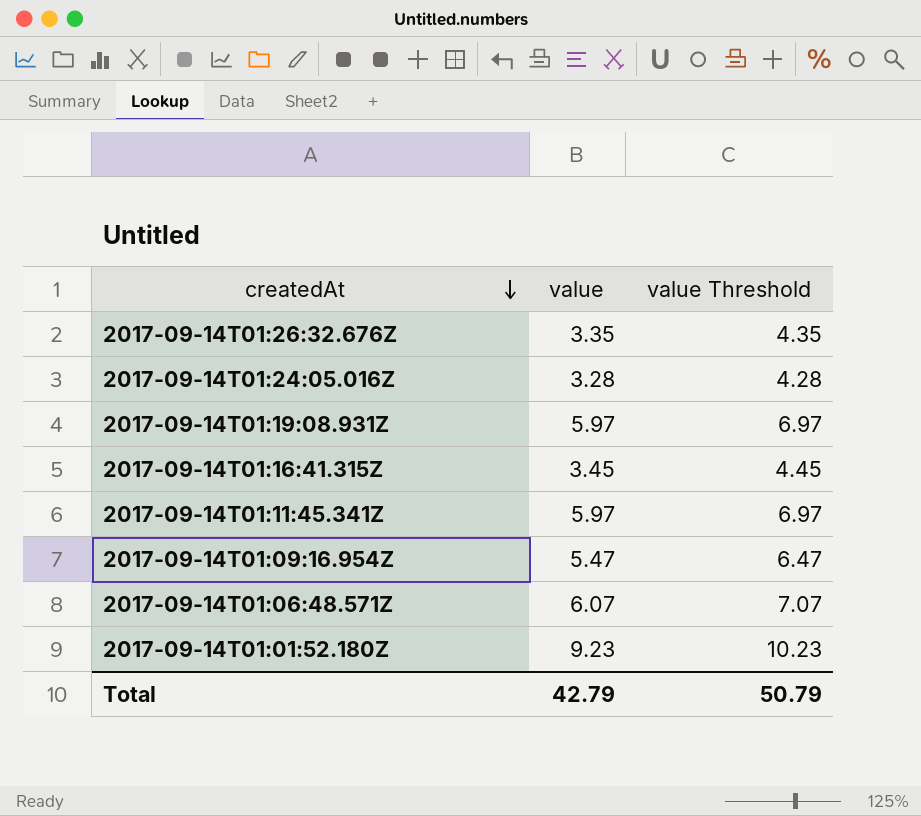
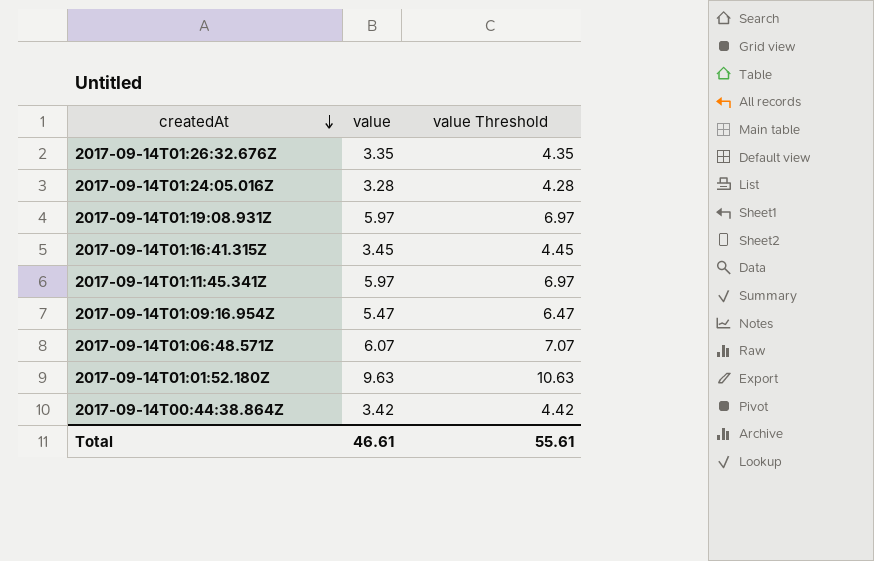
2017-09-14T01:01:52.180Z | value: 9.23 -> 9.63
2017-09-14T01:01:52.180Z | value Threshold: 10.23 -> 10.63
row 2017-09-14T00:44:38.864Z: none -> 3.42 | 4.42
Total | value: 42.79 -> 46.61
Total | value Threshold: 50.79 -> 55.61

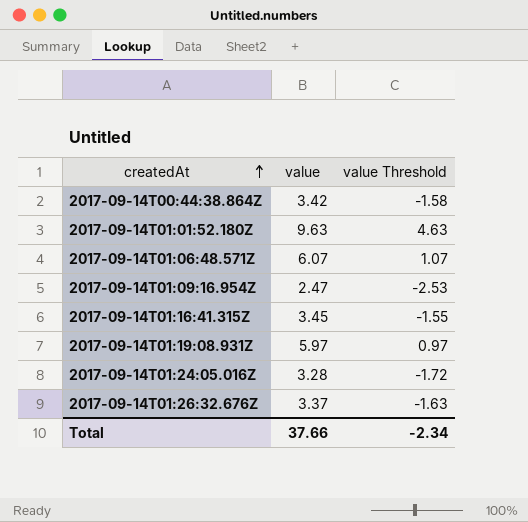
row order: createdAt descending -> createdAt ascending
column value Threshold | formula: [value] + 1 -> [value] - 5
row 2017-09-14T01:11:45.341Z: 5.97 | 6.97 -> none
2017-09-14T01:09:16.954Z | value: 5.47 -> 2.47
2017-09-14T01:26:32.676Z | value: 3.35 -> 3.37
Total | value: 46.61 -> 37.66
Total | value Threshold: 55.61 -> -2.34

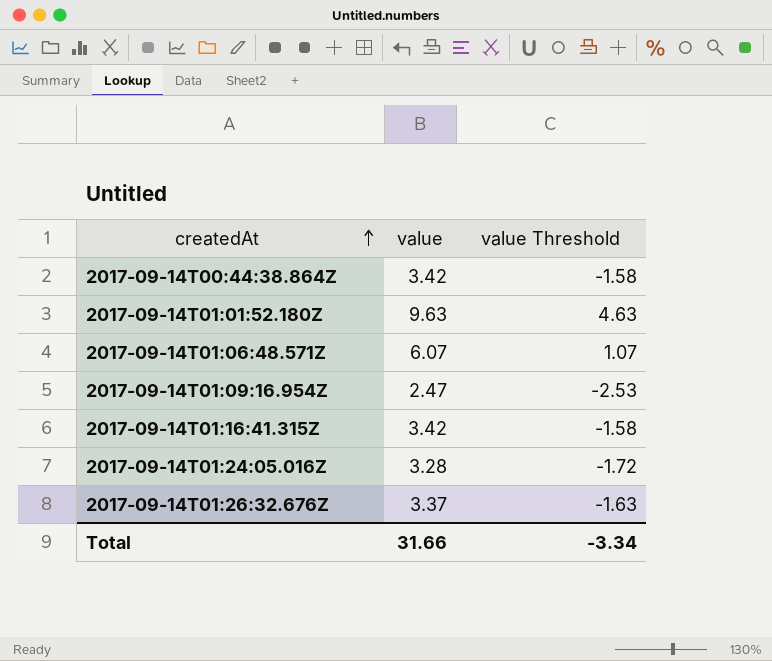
row 2017-09-14T01:19:08.931Z: 5.97 | 0.97 -> none
2017-09-14T01:16:41.315Z | value: 3.45 -> 3.42
2017-09-14T01:16:41.315Z | value Threshold: -1.55 -> -1.58
Total | value: 37.66 -> 31.66
Total | value Threshold: -2.34 -> -3.34

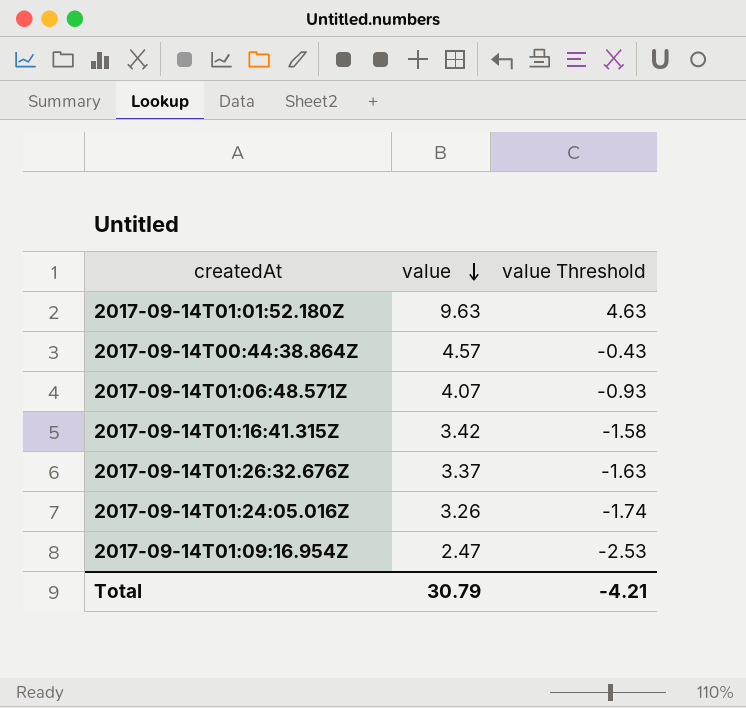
row order: createdAt ascending -> value descending
2017-09-14T00:44:38.864Z | value: 3.42 -> 4.57
2017-09-14T00:44:38.864Z | value Threshold: -1.58 -> -0.43
2017-09-14T01:06:48.571Z | value: 6.07 -> 4.07
2017-09-14T01:06:48.571Z | value Threshold: 1.07 -> -0.93
2017-09-14T01:24:05.016Z | value: 3.28 -> 3.26
2017-09-14T01:24:05.016Z | value Threshold: -1.72 -> -1.74
Total | value: 31.66 -> 30.79
Total | value Threshold: -3.34 -> -4.21

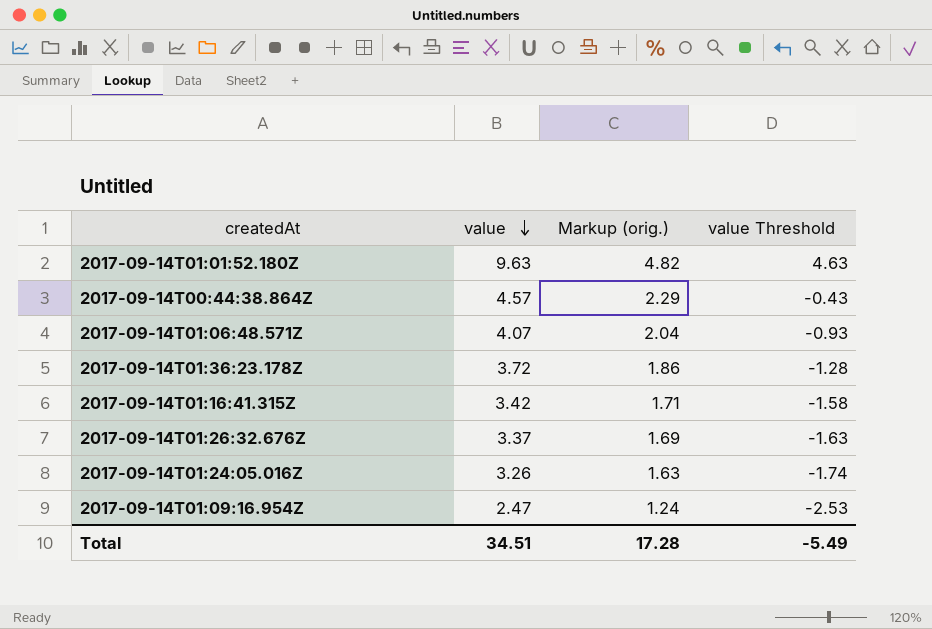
column Markup (orig.) | formula: none -> [value] * 0.5
row 2017-09-14T01:36:23.178Z: none -> 3.72 | 1.86 | -1.28
Total | value: 30.79 -> 34.51
Total | value Threshold: -4.21 -> -5.49

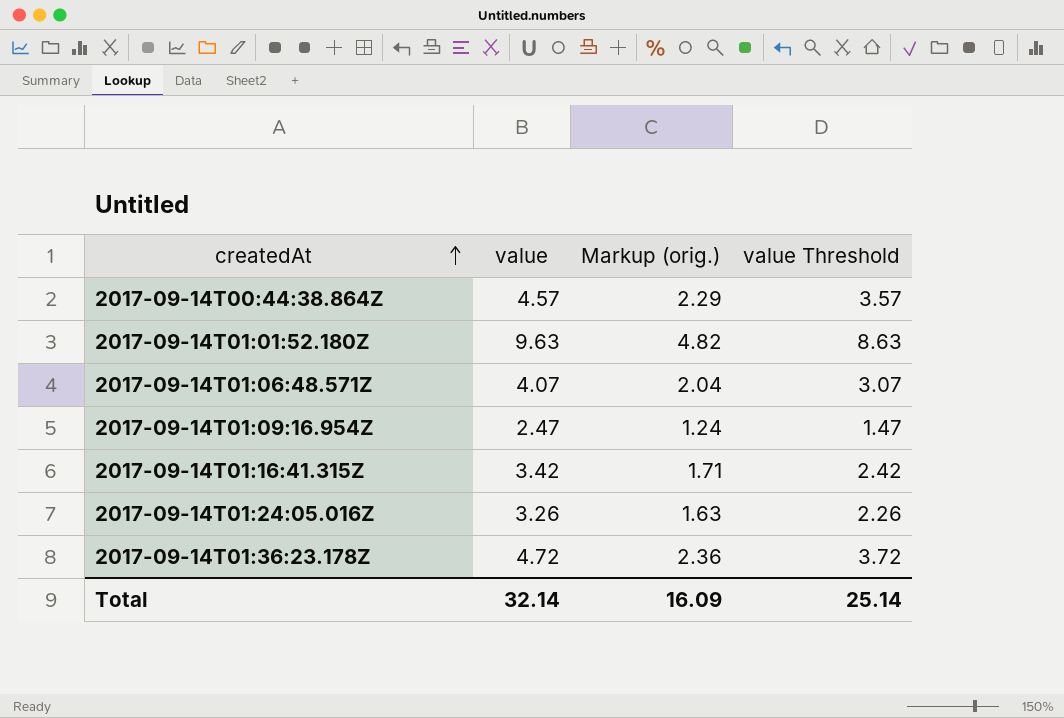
row order: value descending -> createdAt ascending
column value Threshold | formula: [value] - 5 -> [value] - 1
row 2017-09-14T01:26:32.676Z: 3.37 | 1.69 | -1.63 -> none
2017-09-14T01:36:23.178Z | value: 3.72 -> 4.72
2017-09-14T01:36:23.178Z | Markup (orig.): 1.86 -> 2.36
Total | value: 34.51 -> 32.14
Total | Markup (orig.): 17.28 -> 16.09
Total | value Threshold: -5.49 -> 25.14

